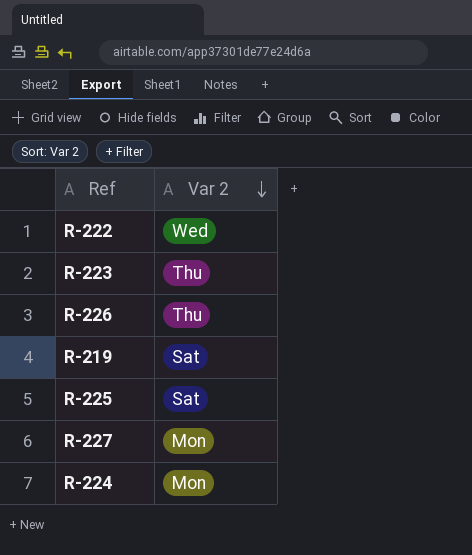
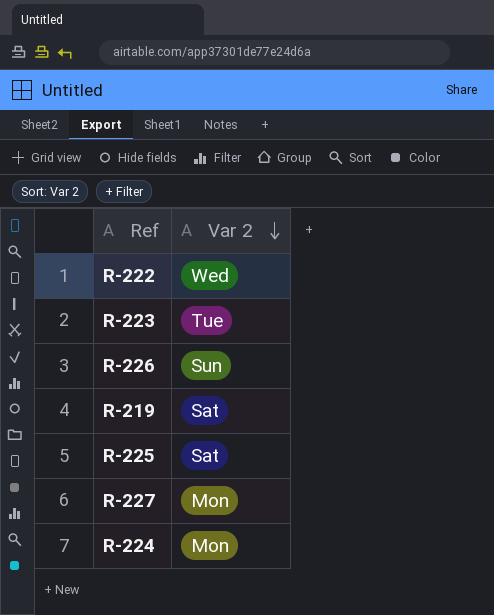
R-223 | Var 2: Thu -> Tue
R-226 | Var 2: Thu -> Sun

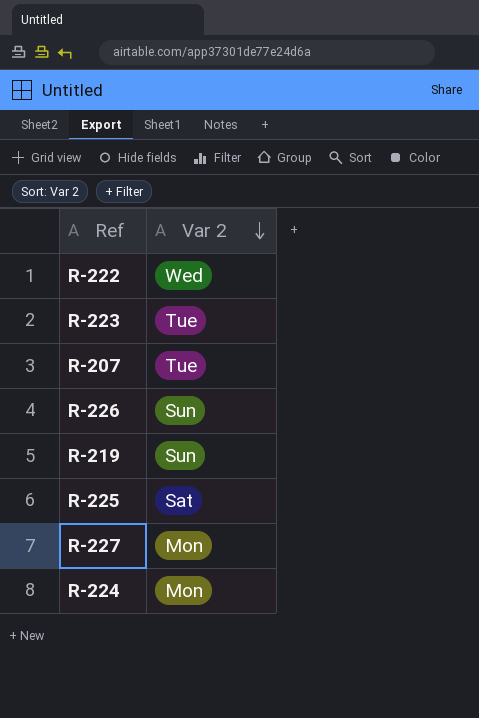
row R-207: none -> Tue
R-219 | Var 2: Sat -> Sun

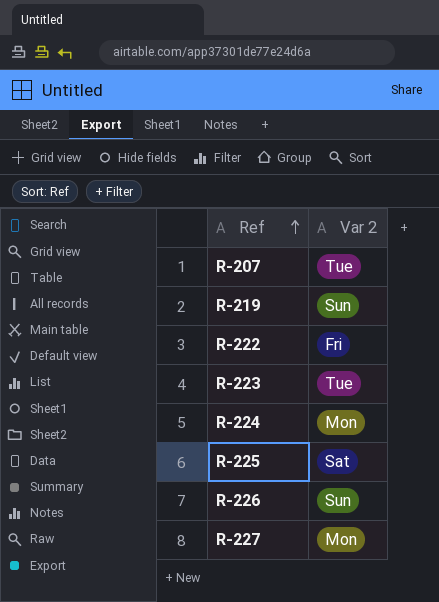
row order: Var 2 descending -> Ref ascending
R-222 | Var 2: Wed -> Fri

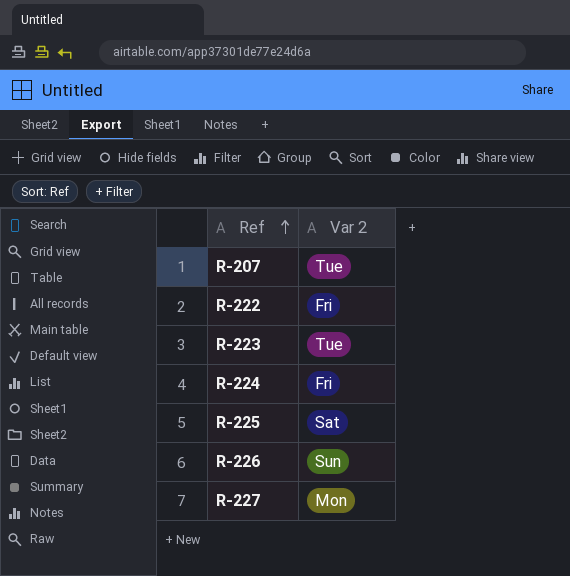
row R-219: Sun -> none
R-224 | Var 2: Mon -> Fri

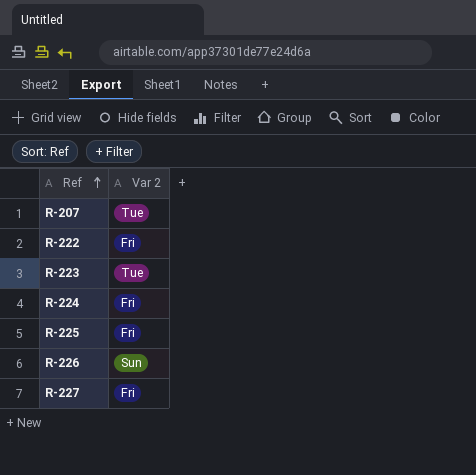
R-225 | Var 2: Sat -> Fri
R-227 | Var 2: Mon -> Fri

